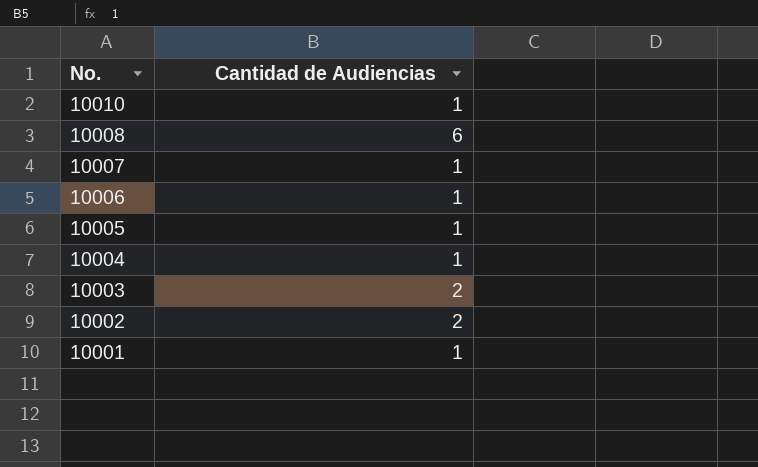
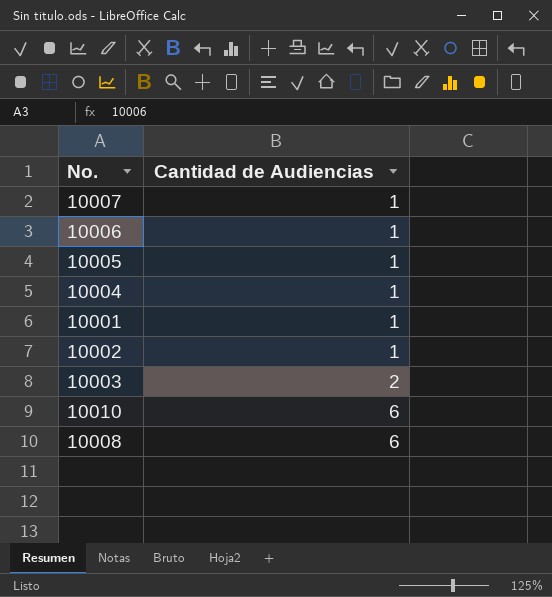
row order: No. descending -> Cantidad de Audiencias ascending
10002 | Cantidad de Audiencias: 2 -> 1
10010 | Cantidad de Audiencias: 1 -> 6

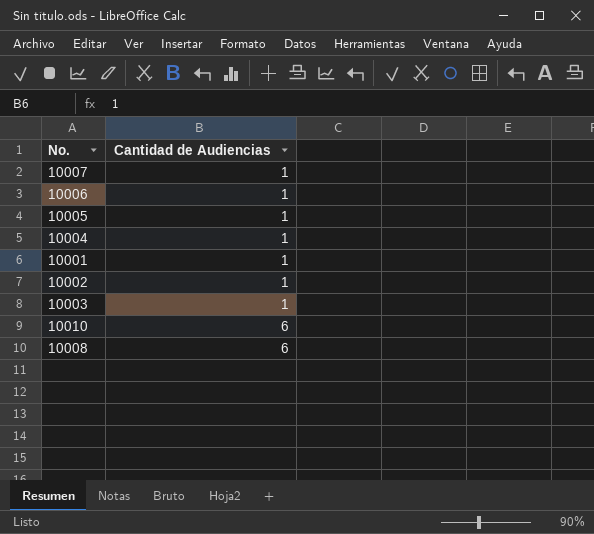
10003 | Cantidad de Audiencias: 2 -> 1

